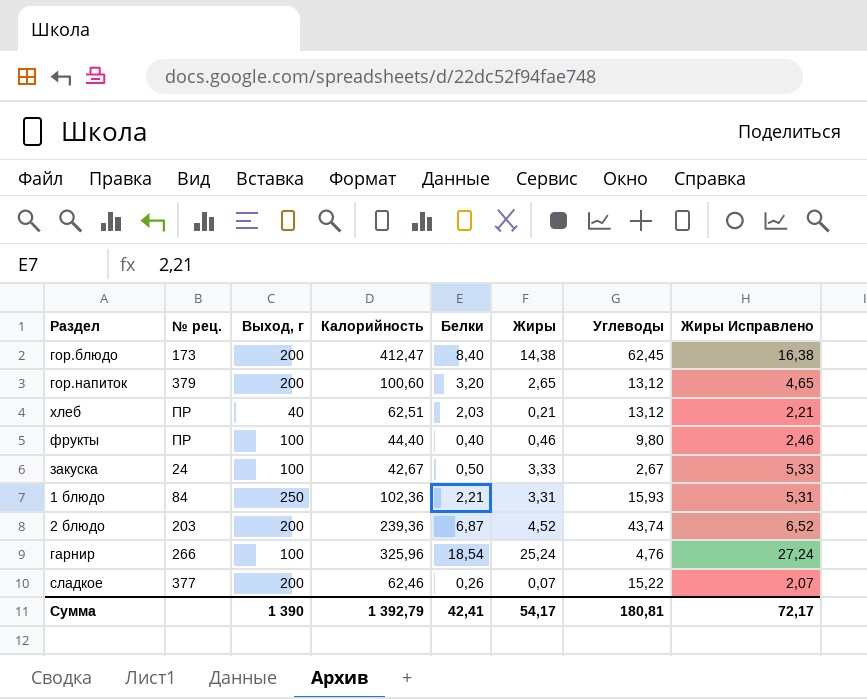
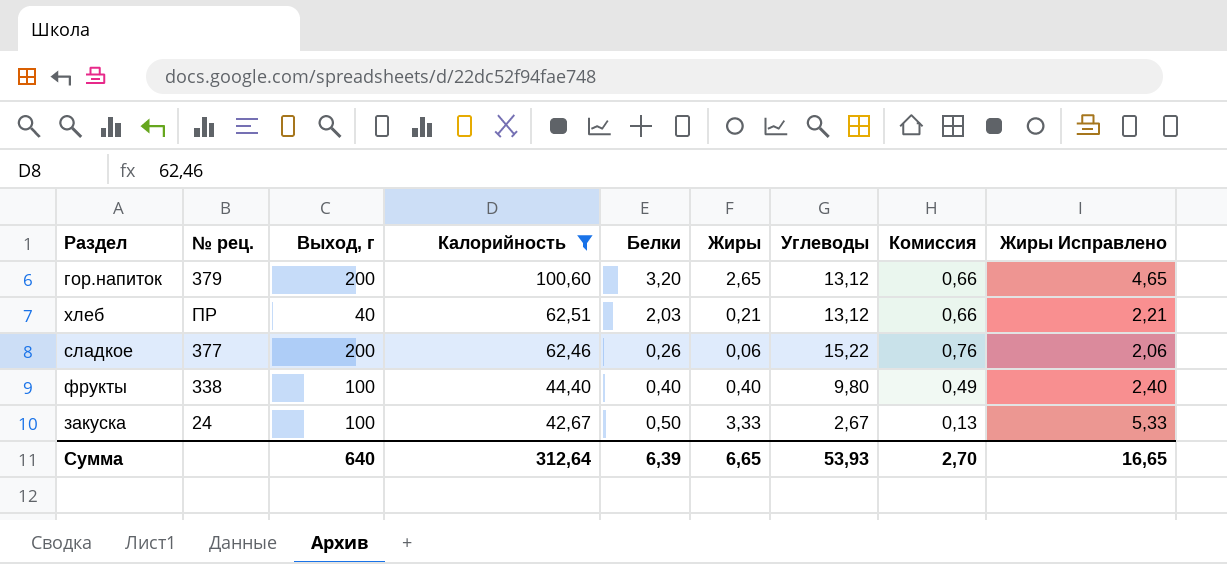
filter: none -> Калорийность <= 100,60
row order: none -> Калорийность descending
column Комиссия | formula: none -> [Углеводы] * 0,05
сладкое | Жиры: 0,07 -> 0,06
сладкое | Жиры Исправлено: 2,07 -> 2,06
фрукты | № рец.: ПР -> 338
фрукты | Жиры: 0,46 -> 0,40
фрукты | Жиры Исправлено: 2,46 -> 2,40
Сумма | Выход, г: 1 390 -> 640
Сумма | Калорийность: 1 392,79 -> 312,64
Сумма | Белки: 42,41 -> 6,39
Сумма | Жиры: 54,17 -> 6,65
Сумма | Углеводы: 180,81 -> 53,93
Сумма | Жиры Исправлено: 72,17 -> 16,65

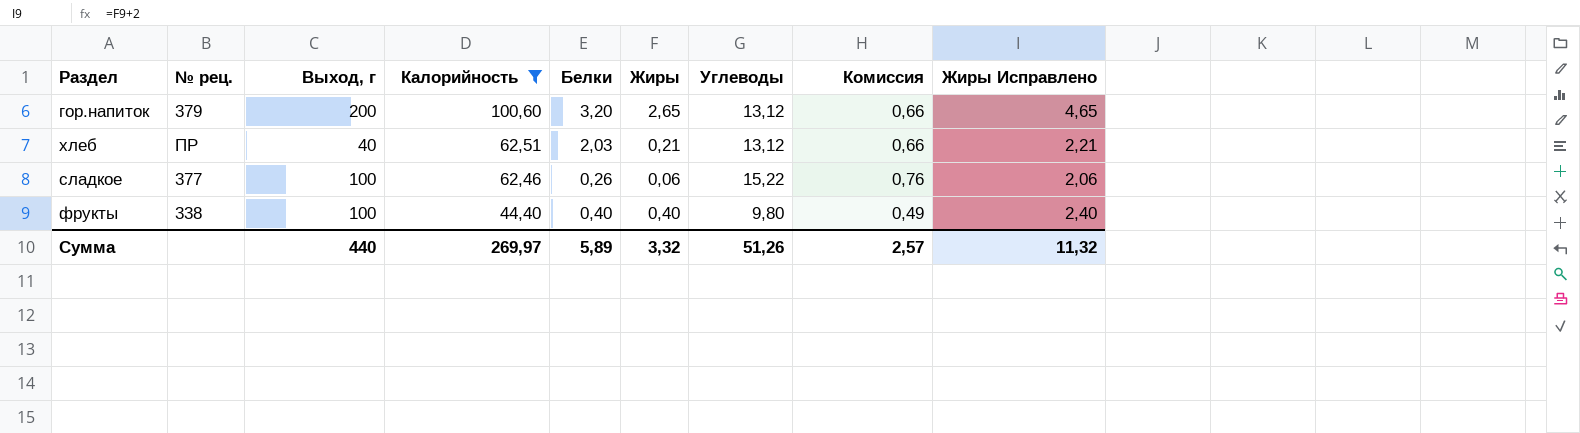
row закуска: 24 | 100 | 42,67 | 0,50 | 3,33 | 2,67 | 0,13 | 5,33 -> none
сладкое | Выход, г: 200 -> 100
Сумма | Выход, г: 640 -> 440
Сумма | Калорийность: 312,64 -> 269,97
Сумма | Белки: 6,39 -> 5,89
Сумма | Жиры: 6,65 -> 3,32
Сумма | Углеводы: 53,93 -> 51,26
Сумма | Комиссия: 2,70 -> 2,57
Сумма | Жиры Исправлено: 16,65 -> 11,32

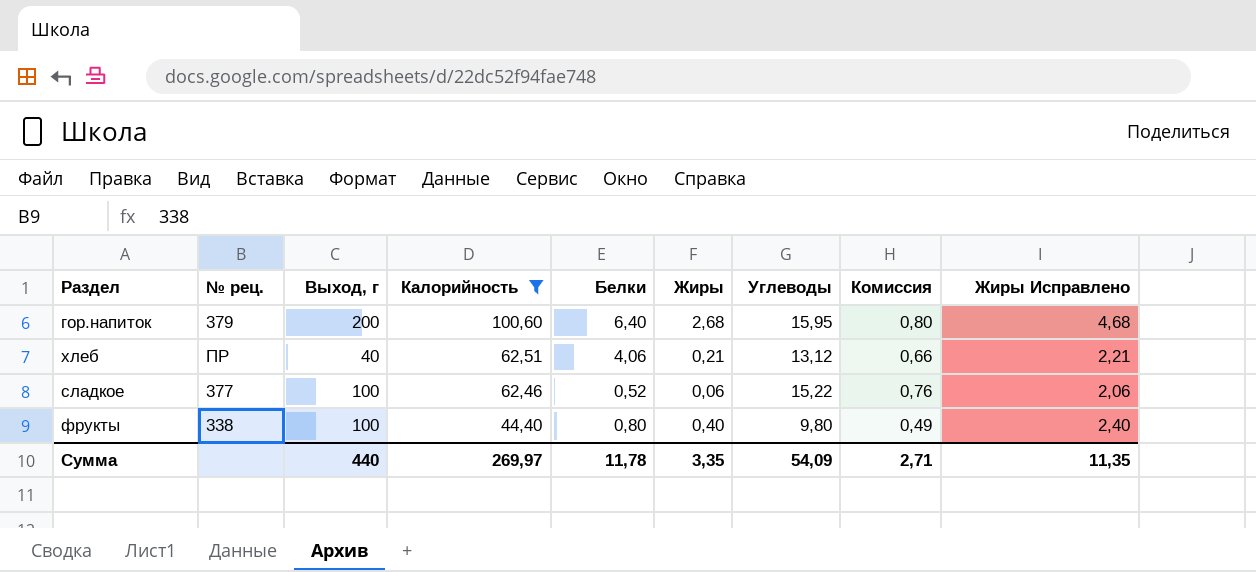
гор.напиток | Белки: 3,20 -> 6,40
гор.напиток | Жиры: 2,65 -> 2,68
гор.напиток | Углеводы: 13,12 -> 15,95
гор.напиток | Комиссия: 0,66 -> 0,80
гор.напиток | Жиры Исправлено: 4,65 -> 4,68
хлеб | Белки: 2,03 -> 4,06
сладкое | Белки: 0,26 -> 0,52
фрукты | Белки: 0,40 -> 0,80
Сумма | Белки: 5,89 -> 11,78
Сумма | Жиры: 3,32 -> 3,35
Сумма | Углеводы: 51,26 -> 54,09
Сумма | Комиссия: 2,57 -> 2,71
Сумма | Жиры Исправлено: 11,32 -> 11,35

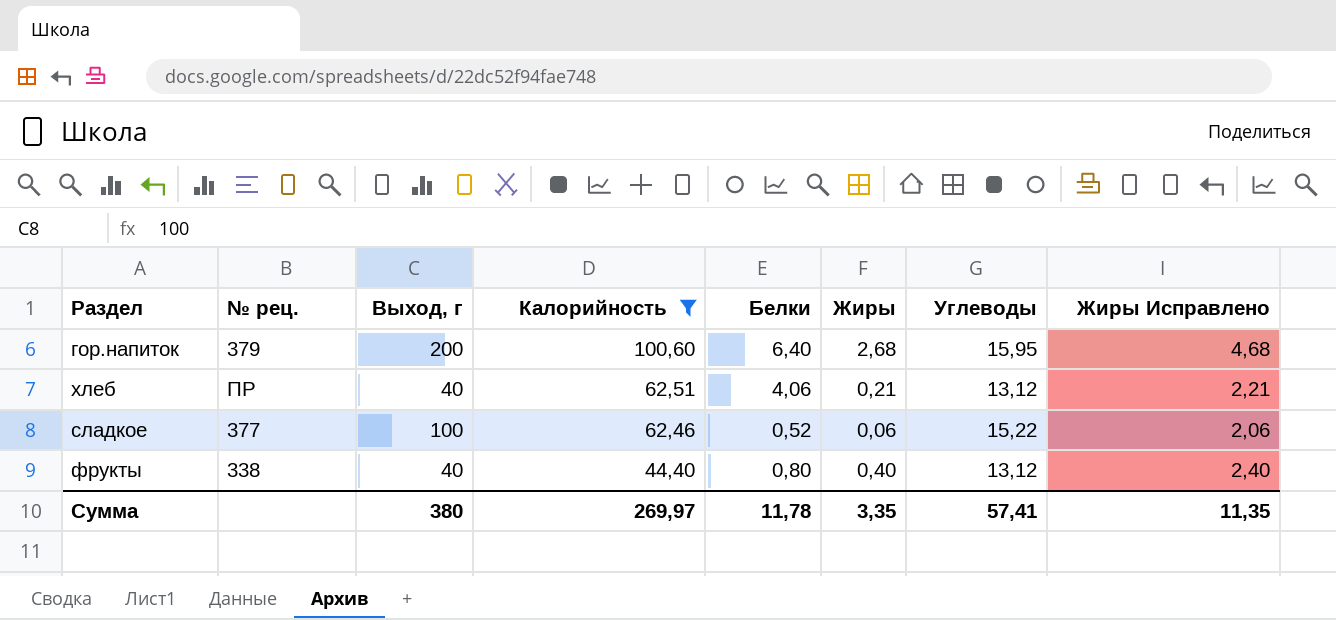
column Комиссия | formula: [Углеводы] * 0,05 -> none
фрукты | Выход, г: 100 -> 40
фрукты | Углеводы: 9,80 -> 13,12
Сумма | Выход, г: 440 -> 380
Сумма | Углеводы: 54,09 -> 57,41

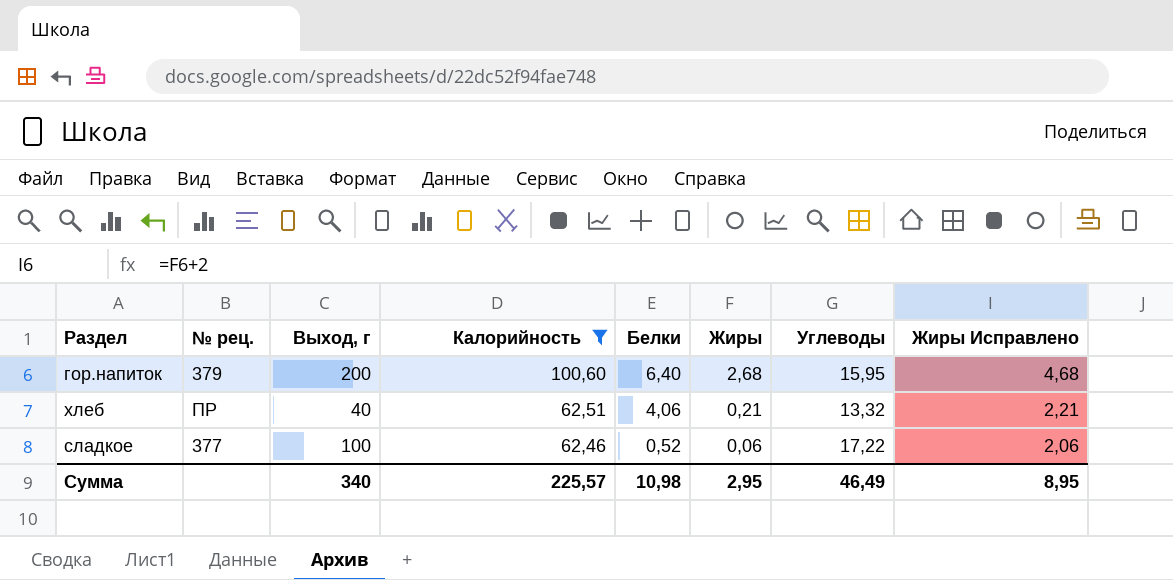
row фрукты: 338 | 40 | 44,40 | 0,80 | 0,40 | 13,12 | 2,40 -> none
хлеб | Углеводы: 13,12 -> 13,32
сладкое | Углеводы: 15,22 -> 17,22
Сумма | Выход, г: 380 -> 340
Сумма | Калорийность: 269,97 -> 225,57
Сумма | Белки: 11,78 -> 10,98
Сумма | Жиры: 3,35 -> 2,95
Сумма | Углеводы: 57,41 -> 46,49
Сумма | Жиры Исправлено: 11,35 -> 8,95

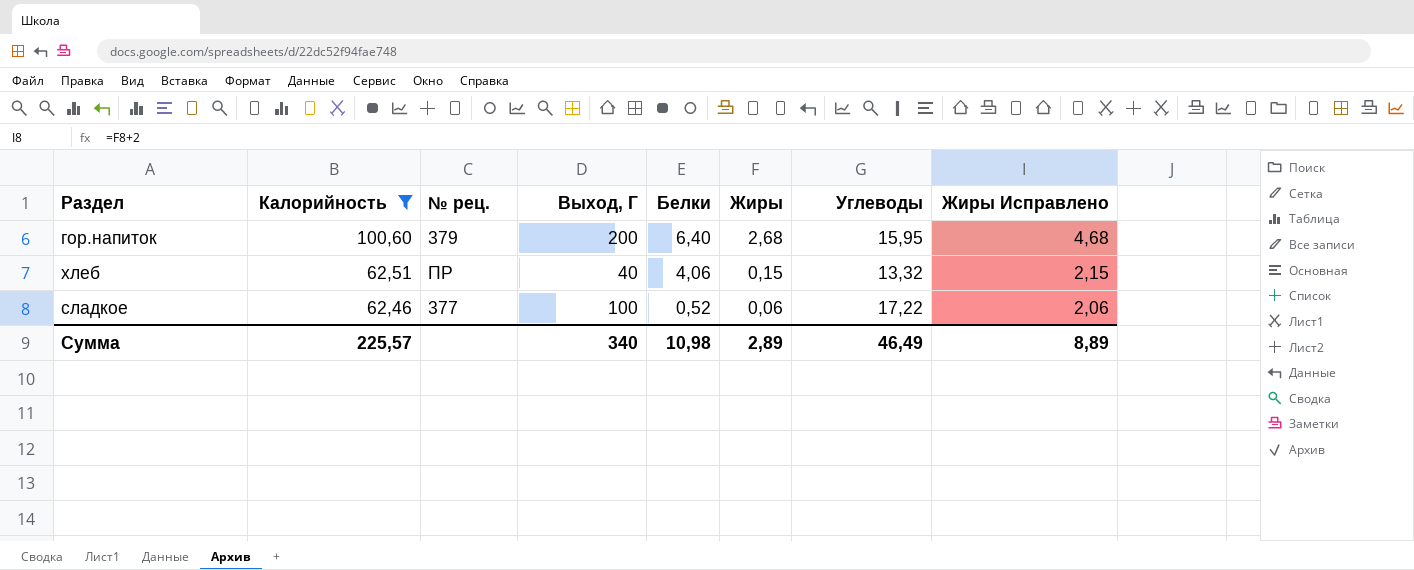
column Калорийность | position: 4 -> 2
column name: Выход, г -> Выход, Г
хлеб | Жиры: 0,21 -> 0,15
хлеб | Жиры Исправлено: 2,21 -> 2,15
Сумма | Жиры: 2,95 -> 2,89
Сумма | Жиры Исправлено: 8,95 -> 8,89

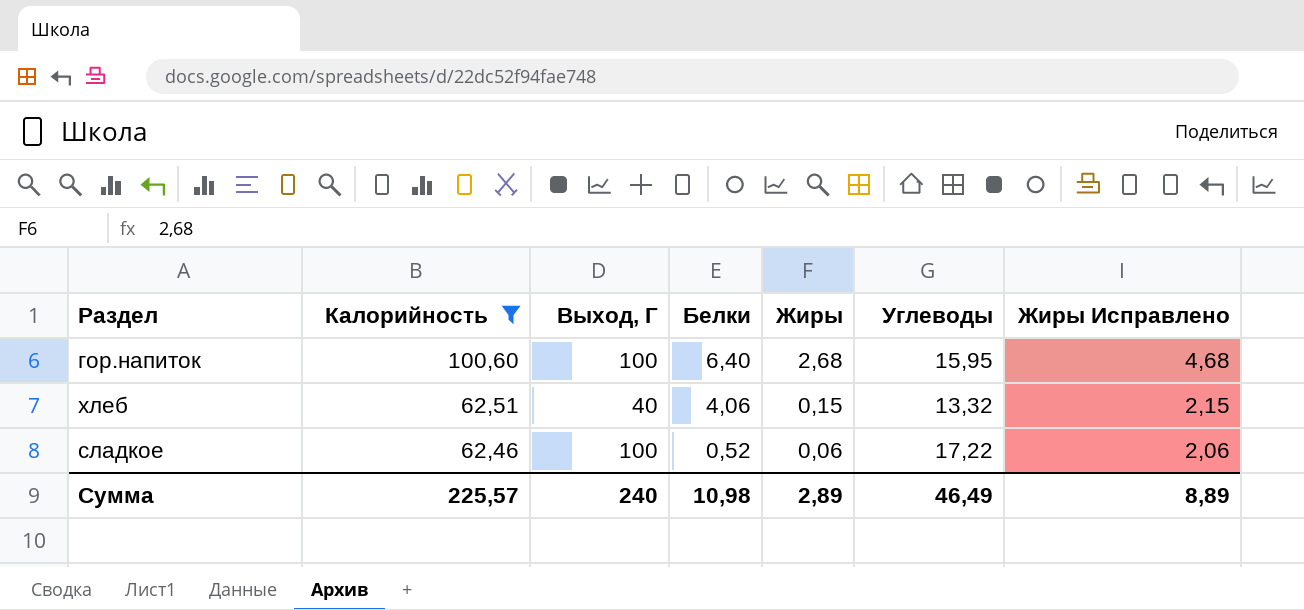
column № рец. | position: 3 -> none
гор.напиток | Выход, Г: 200 -> 100
Сумма | Выход, Г: 340 -> 240

